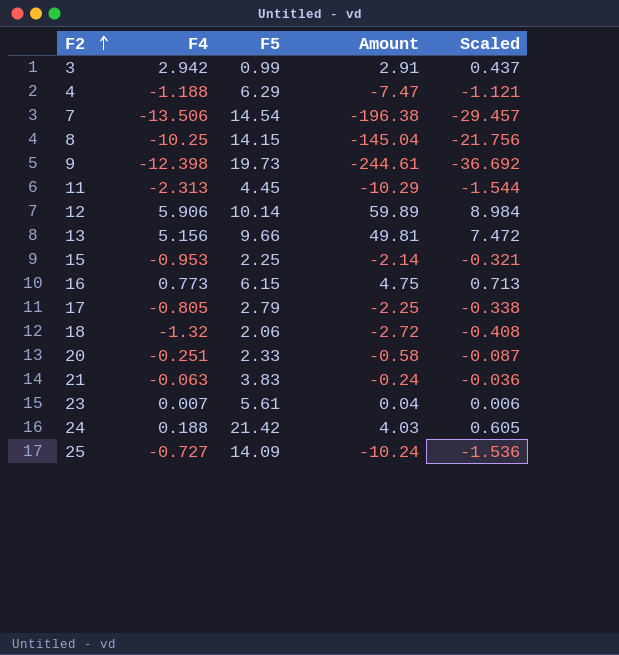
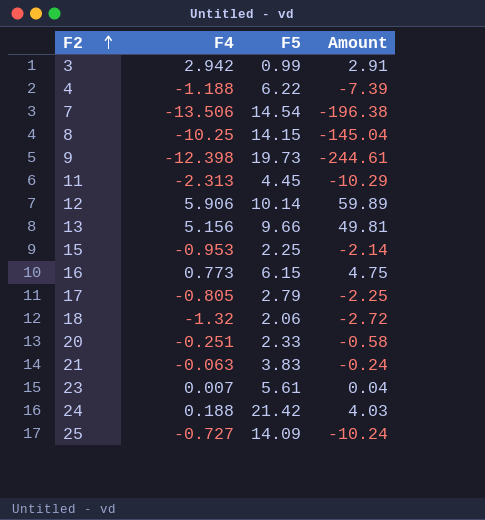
column Scaled | formula: [Amount] * 0.15 -> none
4 | F5: 6.29 -> 6.22
4 | Amount: -7.47 -> -7.39

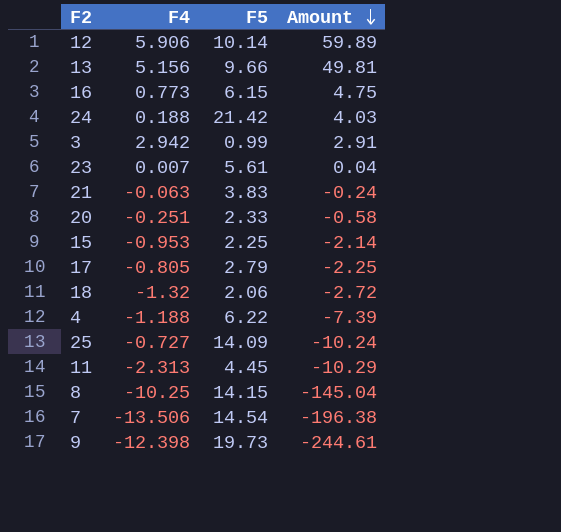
row order: F2 ascending -> Amount descending

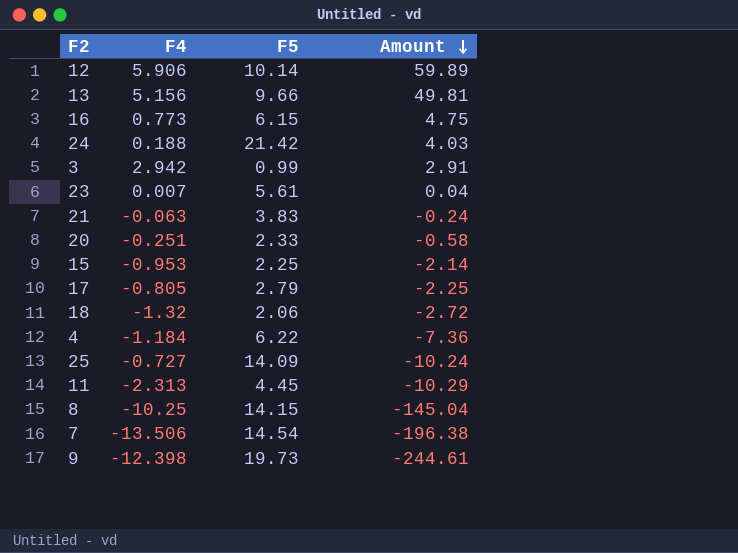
4 | F4: -1.188 -> -1.184
4 | Amount: -7.39 -> -7.36

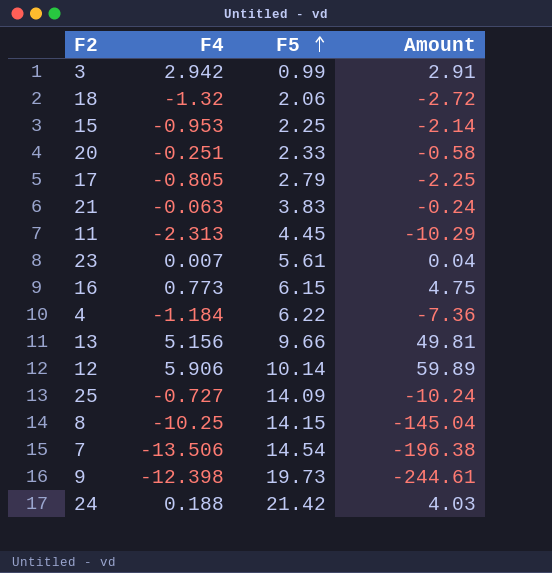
row order: Amount descending -> F5 ascending

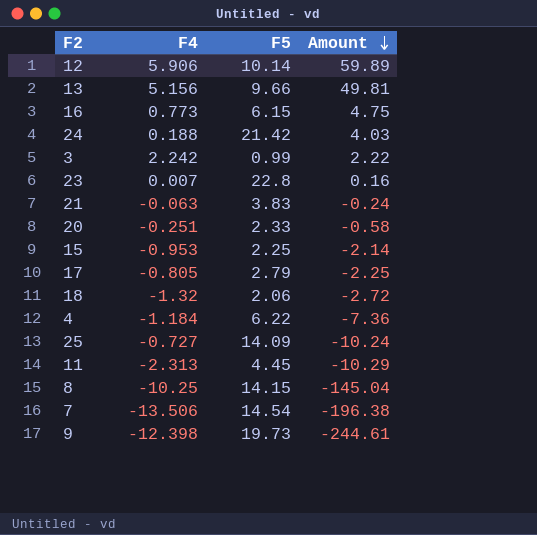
row order: F5 ascending -> Amount descending
3 | F4: 2.942 -> 2.242
3 | Amount: 2.91 -> 2.22
23 | F5: 5.61 -> 22.8
23 | Amount: 0.04 -> 0.16

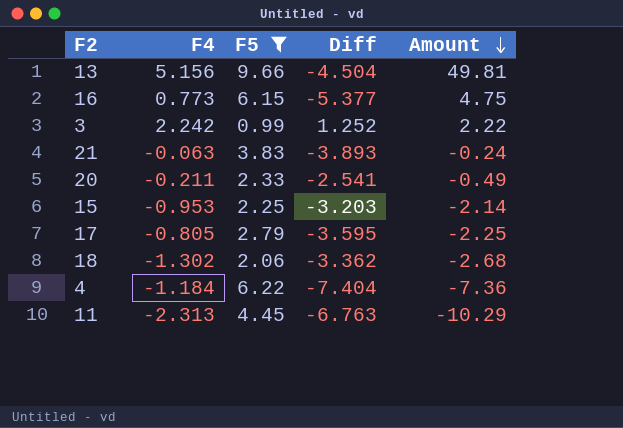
filter: none -> F5 <= 9.66
column Diff | formula: none -> [F4] - [F5]
20 | F4: -0.251 -> -0.211
20 | Amount: -0.58 -> -0.49
18 | F4: -1.32 -> -1.302
18 | Amount: -2.72 -> -2.68

